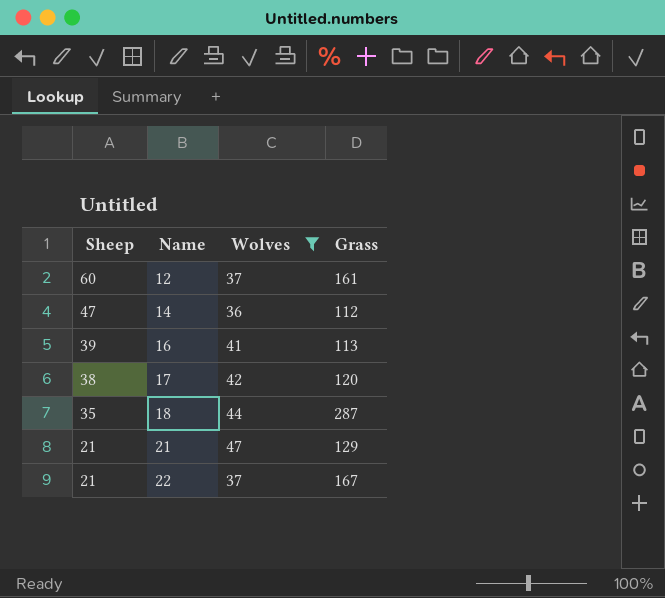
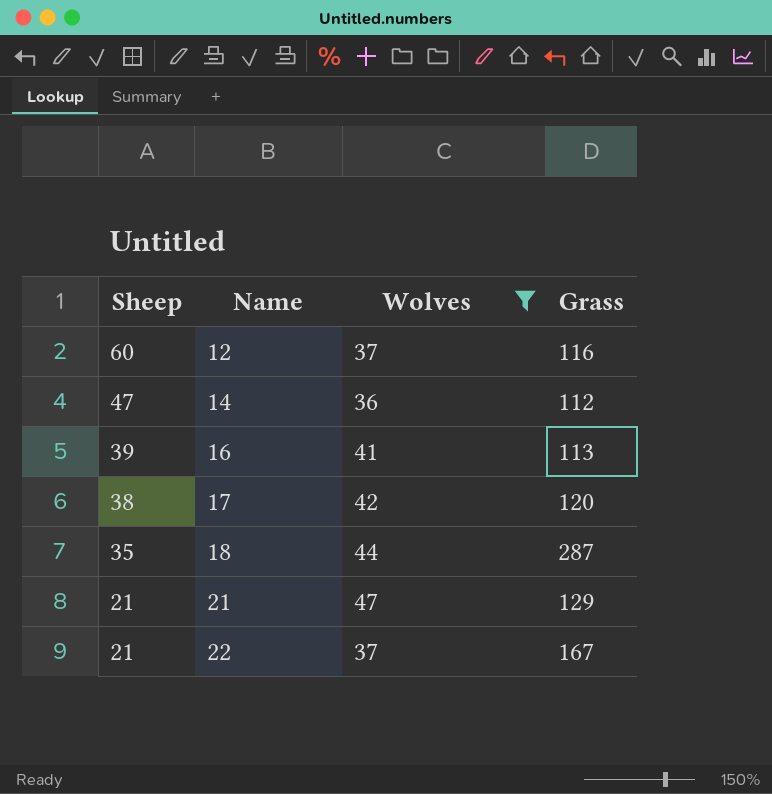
12 | Grass: 161 -> 116

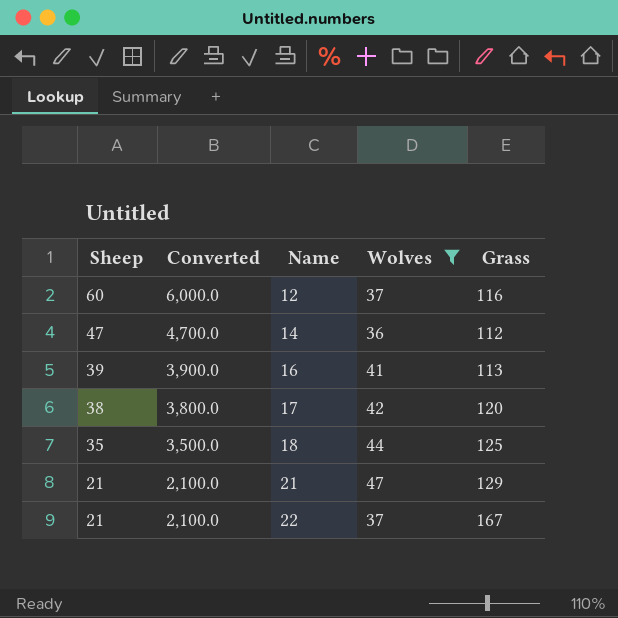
column Converted | formula: none -> [Sheep] * 100
18 | Grass: 287 -> 125

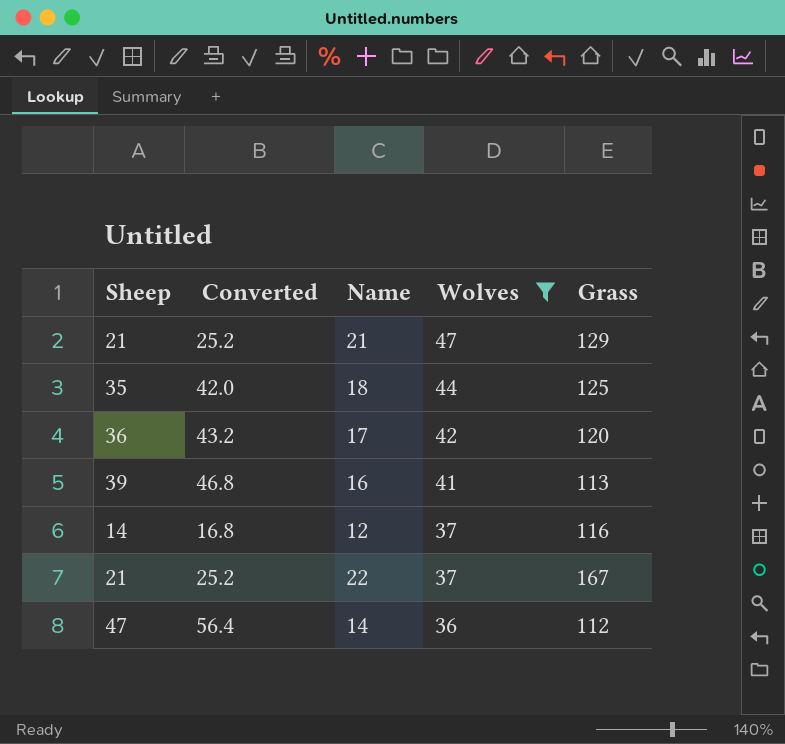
row order: Sheep descending -> Wolves descending
column Converted | formula: [Sheep] * 100 -> [Sheep] * 1.2
17 | Sheep: 38 -> 36
12 | Sheep: 60 -> 14

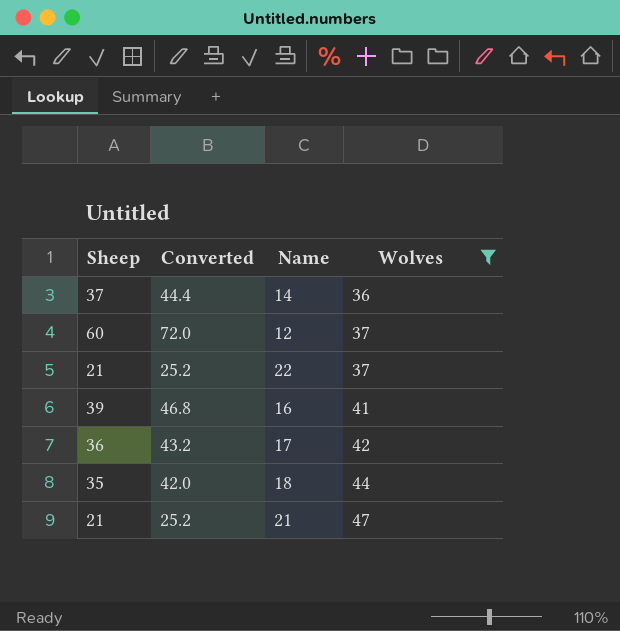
row order: Wolves descending -> Wolves ascending
column Grass | position: 5 -> none
14 | Sheep: 47 -> 37
14 | Converted: 56.4 -> 44.4
12 | Sheep: 14 -> 60
12 | Converted: 16.8 -> 72.0

